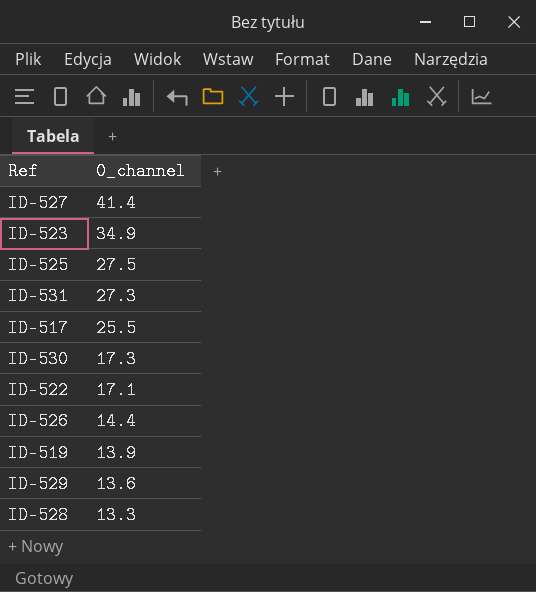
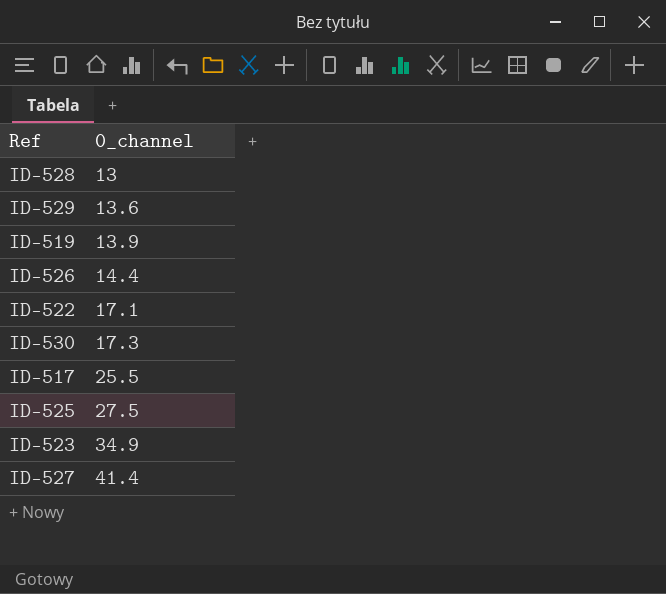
row order: 0_channel descending -> 0_channel ascending
row ID-531: 27.3 -> none
ID-528 | 0_channel: 13.3 -> 13

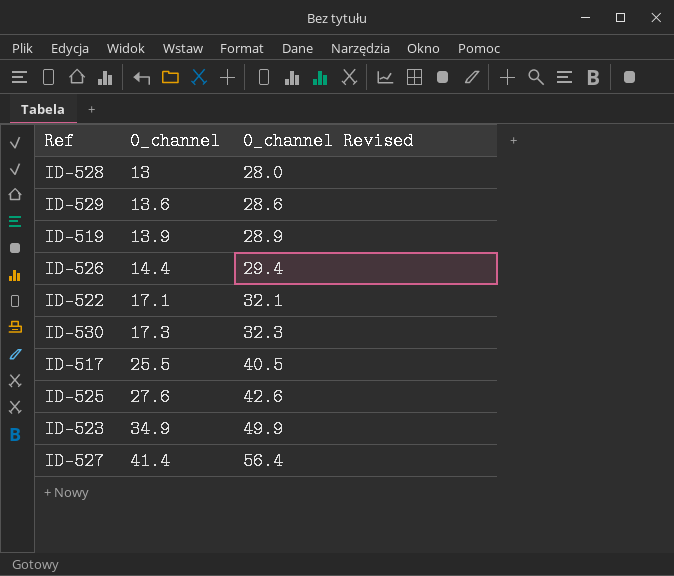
column 0_channel Revised | formula: none -> [0_channel] + 15
ID-525 | 0_channel: 27.5 -> 27.6

